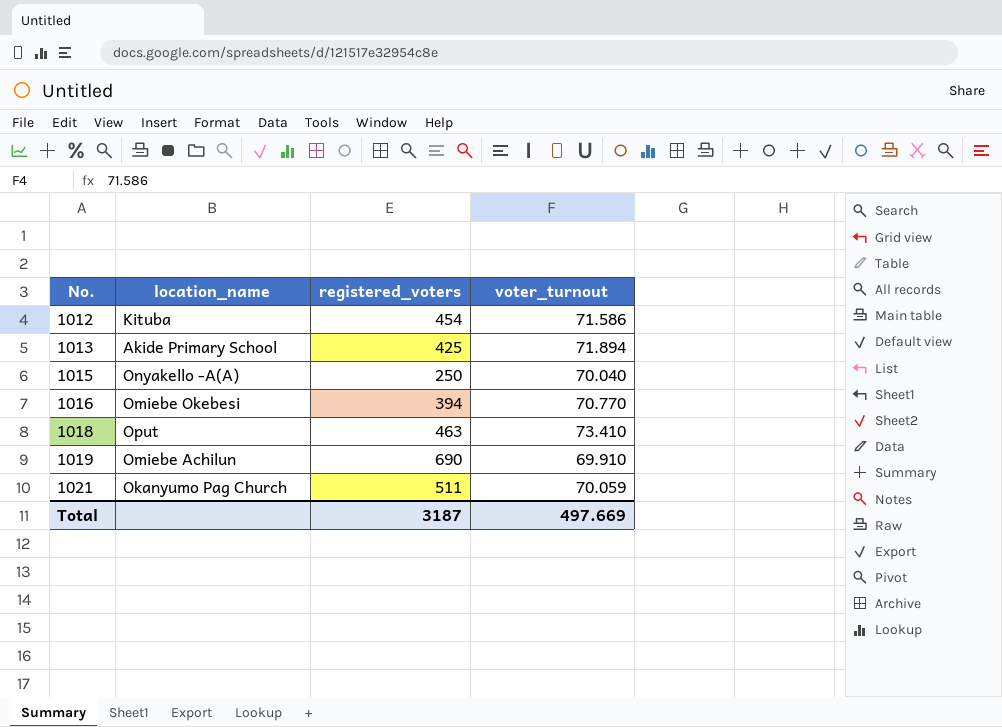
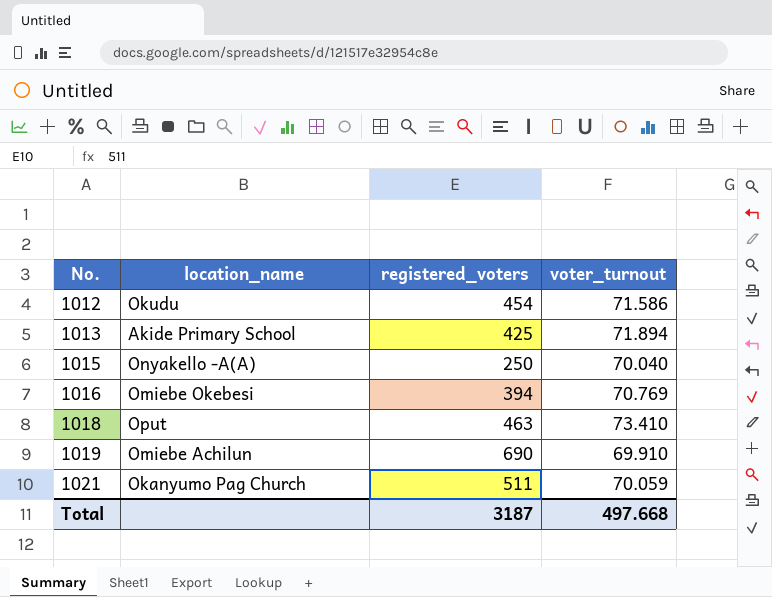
1012 | location_name: Kituba -> Okudu
1016 | voter_turnout: 70.770 -> 70.769
Total | voter_turnout: 497.669 -> 497.668

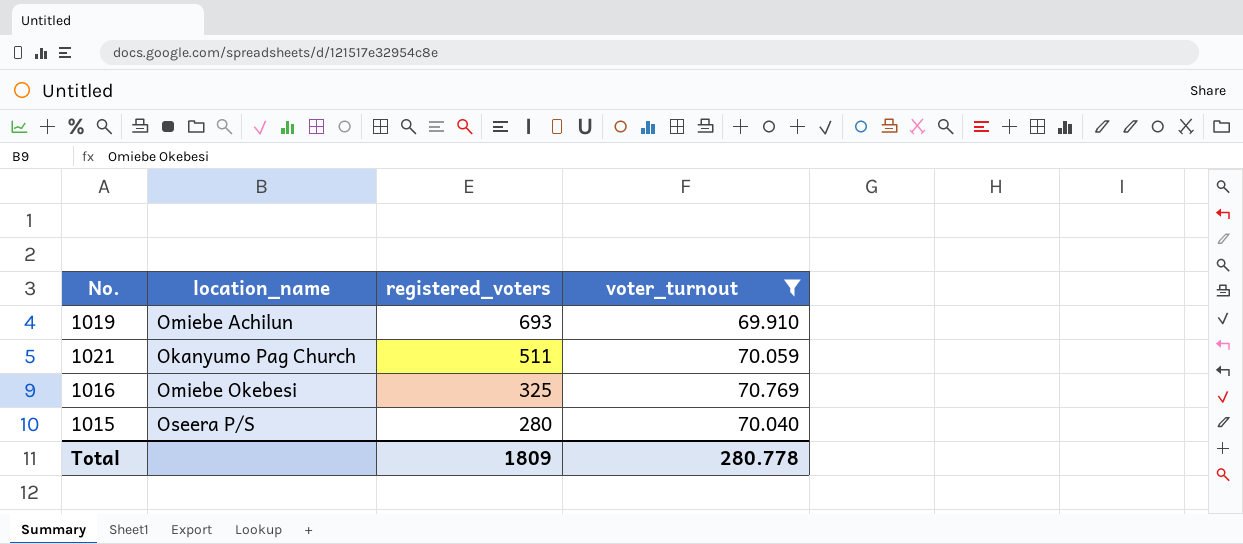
filter: none -> voter_turnout <= 70.769
row order: No. ascending -> registered_voters descending
1019 | registered_voters: 690 -> 693
1016 | registered_voters: 394 -> 325
1015 | location_name: Onyakello -A(A) -> Oseera P/S
1015 | registered_voters: 250 -> 280
Total | registered_voters: 3187 -> 1809
Total | voter_turnout: 497.668 -> 280.778

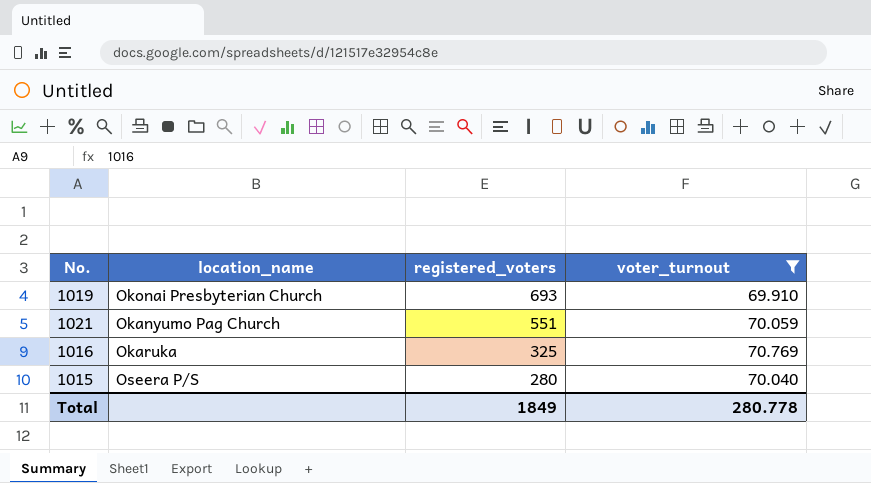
1019 | location_name: Omiebe Achilun -> Okonai Presbyterian Church
1021 | registered_voters: 511 -> 551
1016 | location_name: Omiebe Okebesi -> Okaruka
Total | registered_voters: 1809 -> 1849

